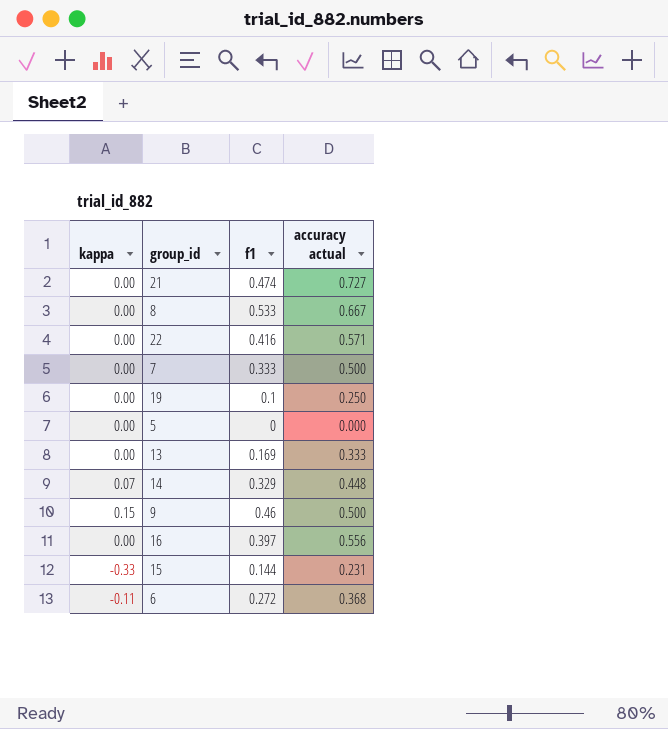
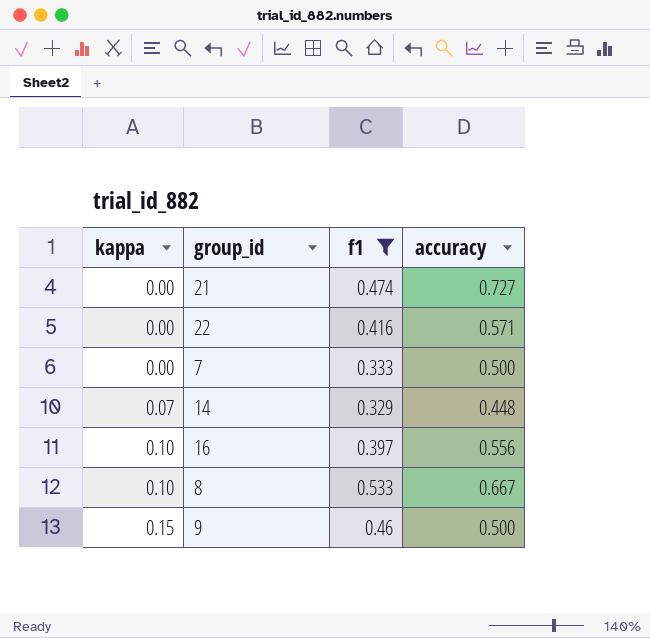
filter: none -> f1 >= 0.329
row order: none -> kappa ascending
column name: accuracy actual -> accuracy
16 | kappa: 0.00 -> 0.10
8 | kappa: 0.00 -> 0.10

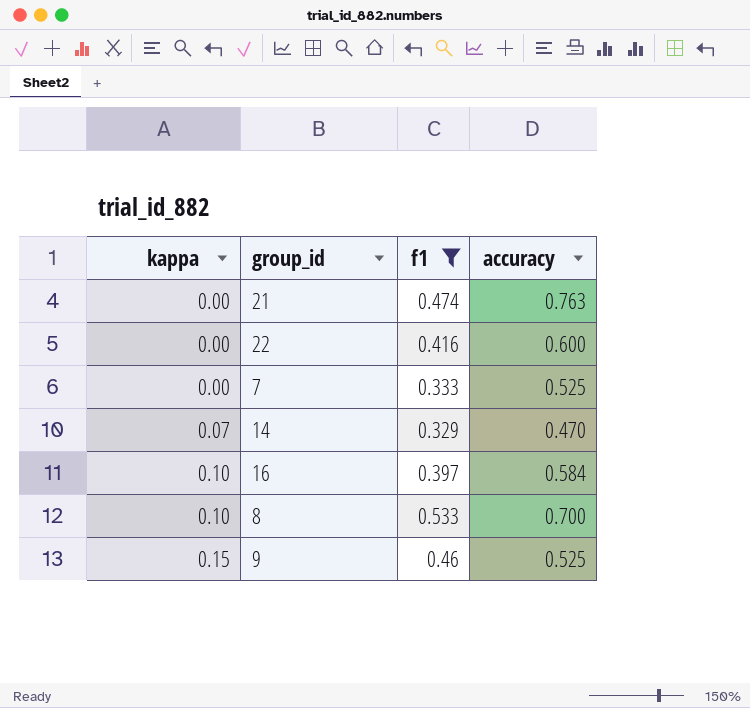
21 | accuracy: 0.727 -> 0.763
22 | accuracy: 0.571 -> 0.600
7 | accuracy: 0.500 -> 0.525
14 | accuracy: 0.448 -> 0.470
16 | accuracy: 0.556 -> 0.584
8 | accuracy: 0.667 -> 0.700
9 | accuracy: 0.500 -> 0.525

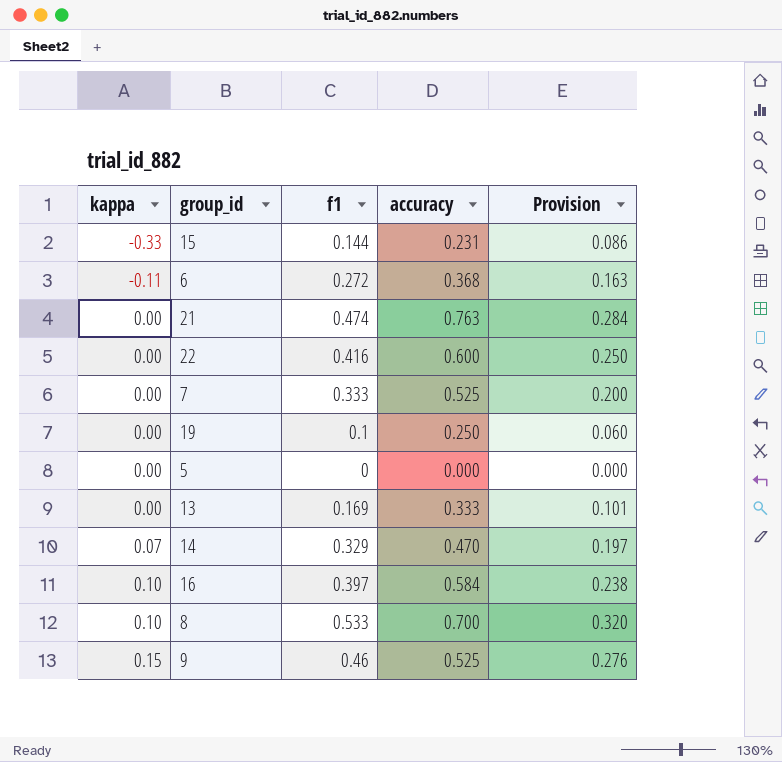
filter: f1 >= 0.329 -> none
column Provision | formula: none -> [f1] * 0.6

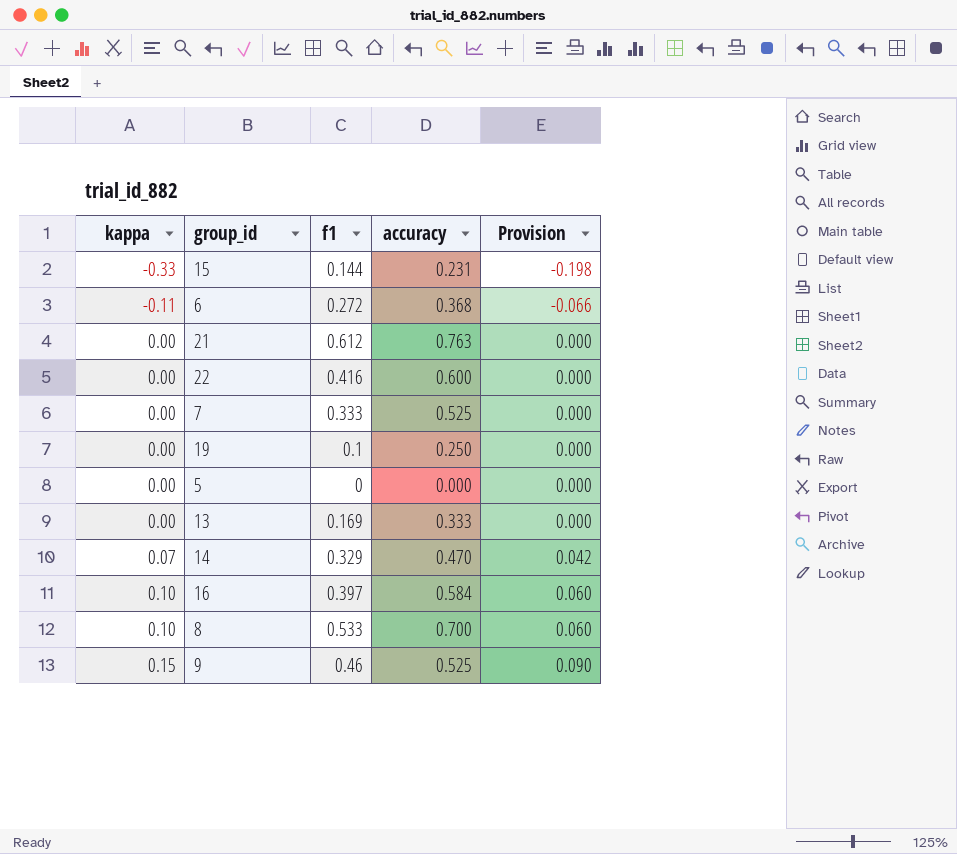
column Provision | formula: [f1] * 0.6 -> [kappa] * 0.6
21 | f1: 0.474 -> 0.612

